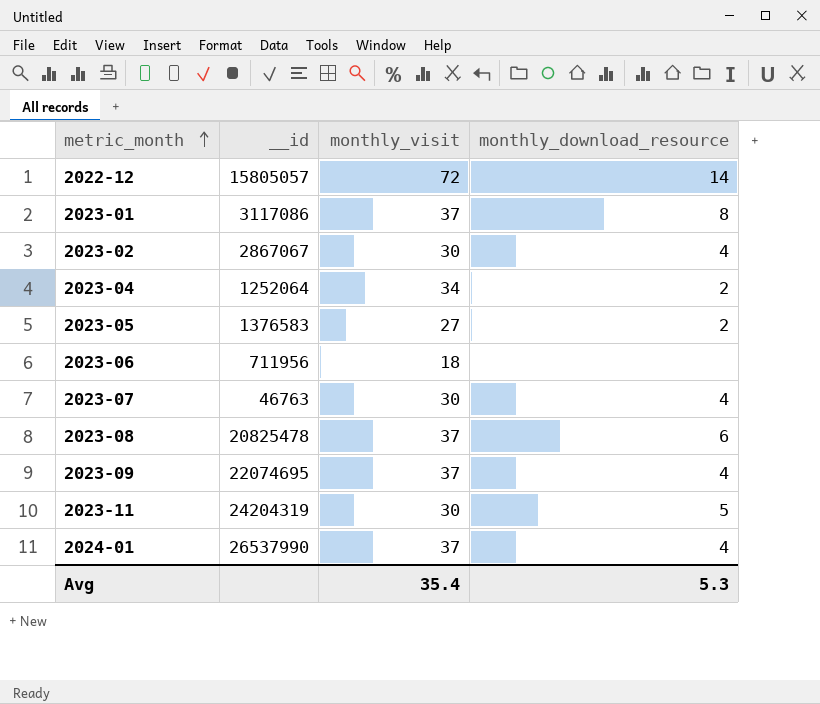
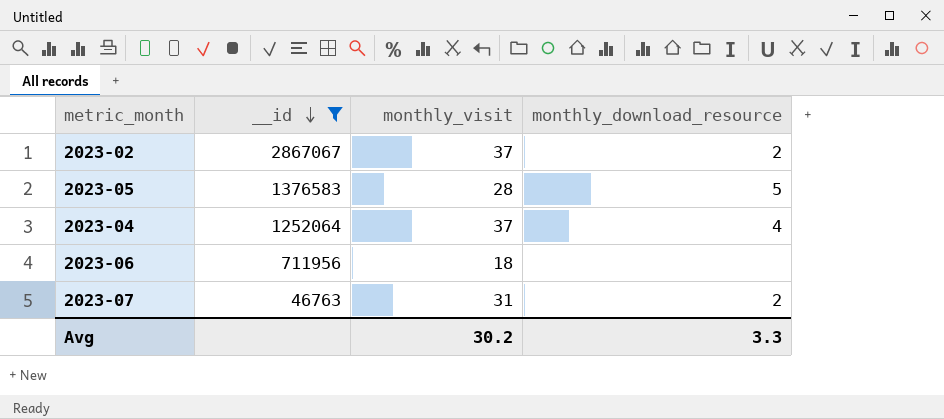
filter: none -> __id <= 2867067
row order: metric_month ascending -> __id descending
2023-02 | monthly_visit: 30 -> 37
2023-02 | monthly_download_resource: 4 -> 2
2023-05 | monthly_visit: 27 -> 28
2023-05 | monthly_download_resource: 2 -> 5
2023-04 | monthly_visit: 34 -> 37
2023-04 | monthly_download_resource: 2 -> 4
2023-07 | monthly_visit: 30 -> 31
2023-07 | monthly_download_resource: 4 -> 2
Avg | monthly_visit: 35.4 -> 30.2
Avg | monthly_download_resource: 5.3 -> 3.3

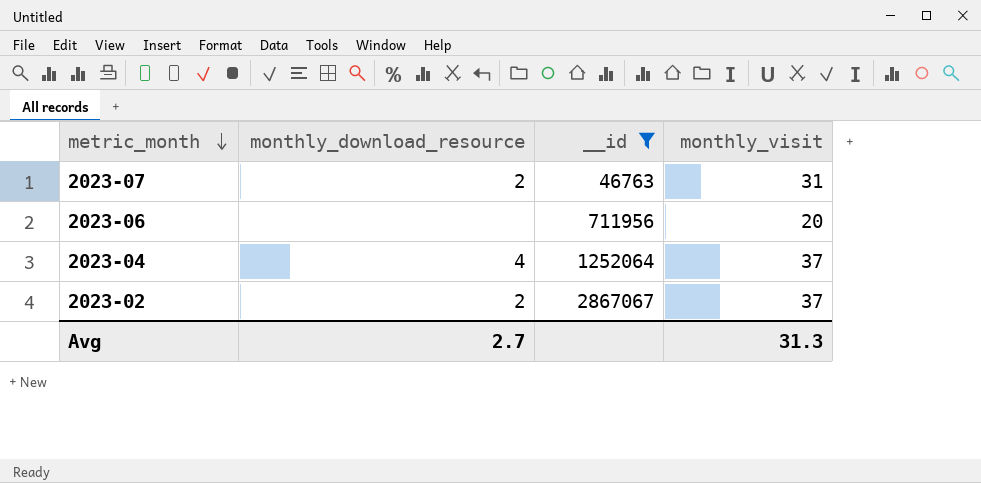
row order: __id descending -> metric_month descending
column monthly_download_resource | position: 4 -> 2
row 2023-05: 1376583 | 28 | 5 -> none
2023-06 | monthly_visit: 18 -> 20
Avg | monthly_download_resource: 3.3 -> 2.7
Avg | monthly_visit: 30.2 -> 31.3

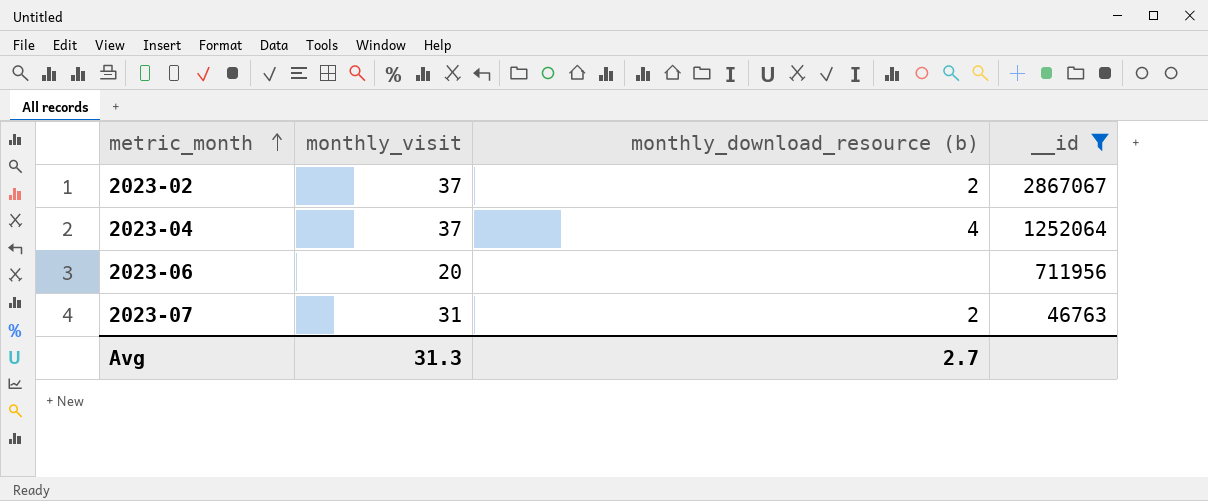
row order: metric_month descending -> metric_month ascending
column monthly_visit | position: 4 -> 2
column name: monthly_download_resource -> monthly_download_resource (b)

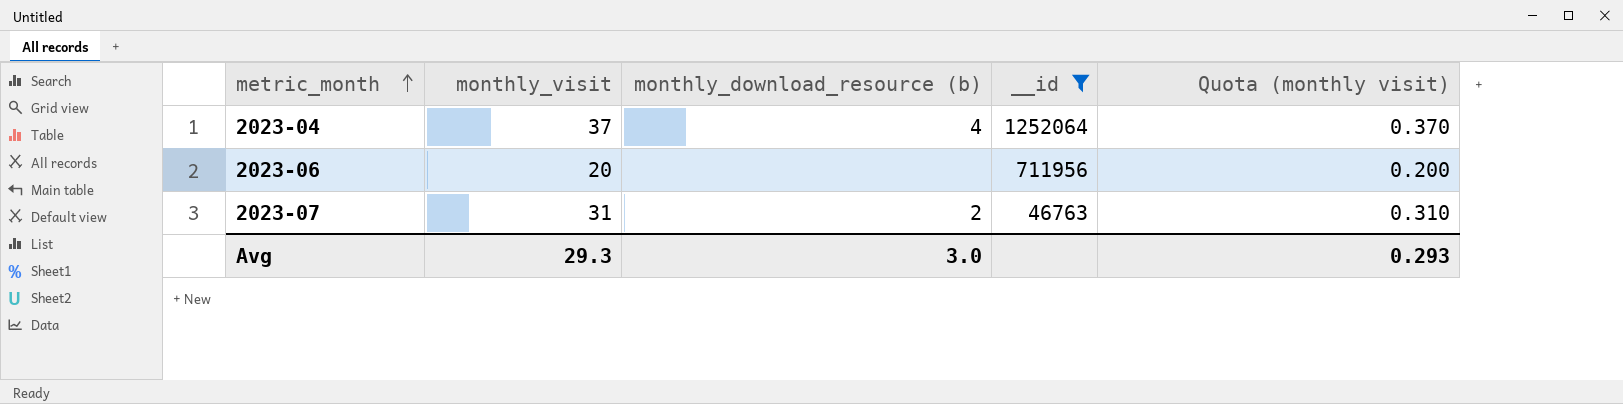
column Quota (monthly visit) | formula: none -> [monthly_visit] * 0.01
row 2023-02: 37 | 2 | 2867067 -> none
Avg | monthly_visit: 31.3 -> 29.3
Avg | monthly_download_resource (b): 2.7 -> 3.0

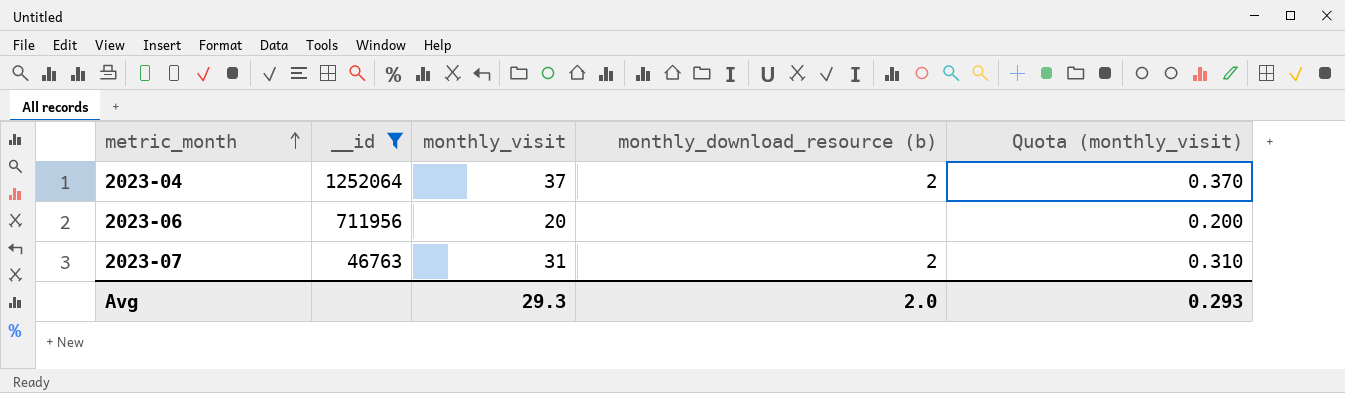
column __id | position: 4 -> 2
column name: Quota (monthly visit) -> Quota (monthly_visit)
2023-04 | monthly_download_resource (b): 4 -> 2
Avg | monthly_download_resource (b): 3.0 -> 2.0

